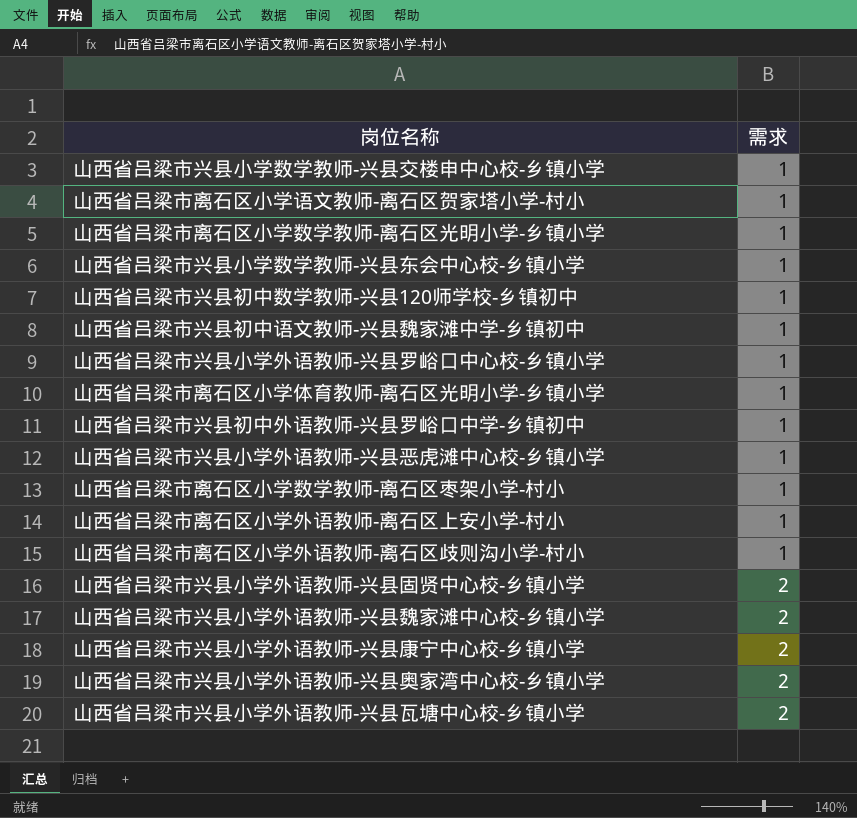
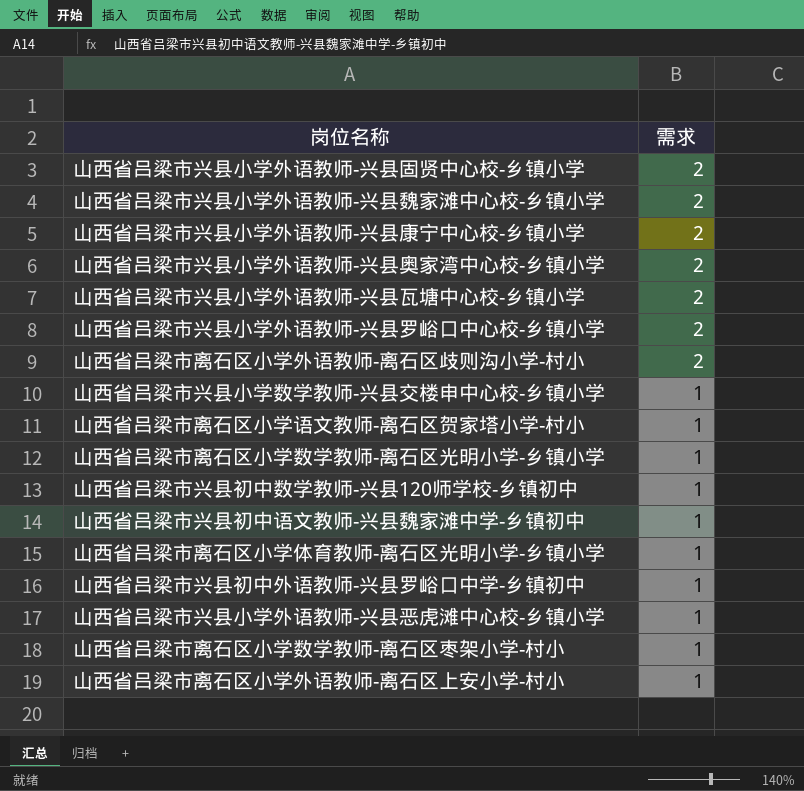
row order: 需求 ascending -> 需求 descending
row 山西省吕梁市兴县小学数学教师-兴县东会中心校-乡镇小学: 1 -> none
山西省吕梁市兴县小学外语教师-兴县罗峪口中心校-乡镇小学 | 需求: 1 -> 2
山西省吕梁市离石区小学外语教师-离石区歧则沟小学-村小 | 需求: 1 -> 2

